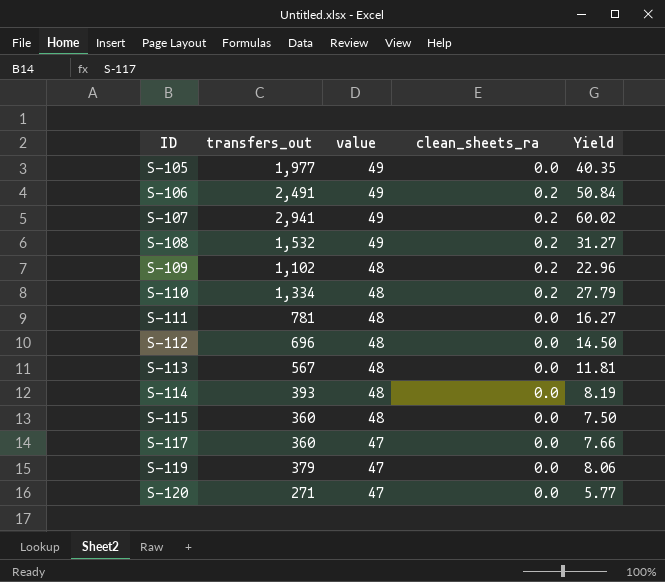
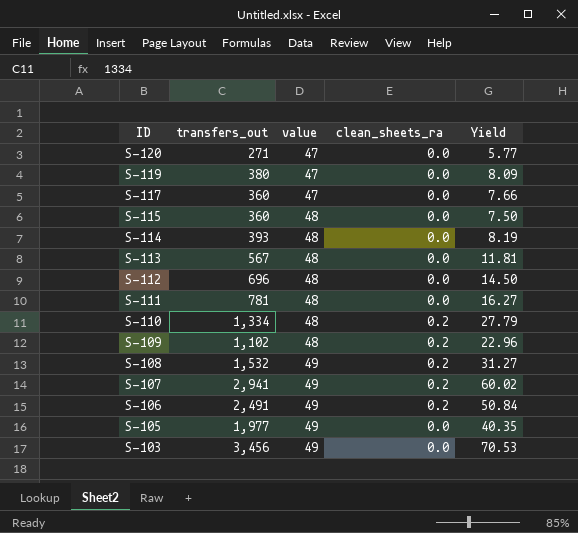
row order: ID ascending -> ID descending
S-119 | transfers_out: 379 -> 380
S-119 | Yield: 8.06 -> 8.09
row S-103: none -> 3,456 | 49 | 0.0 | 70.53

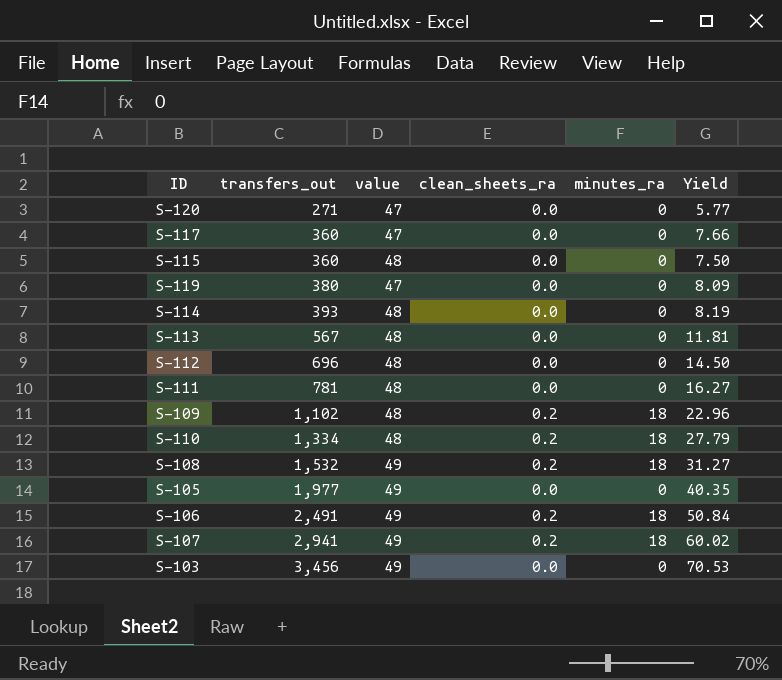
row order: ID descending -> transfers_out ascending
column minutes_ra | position: none -> 5

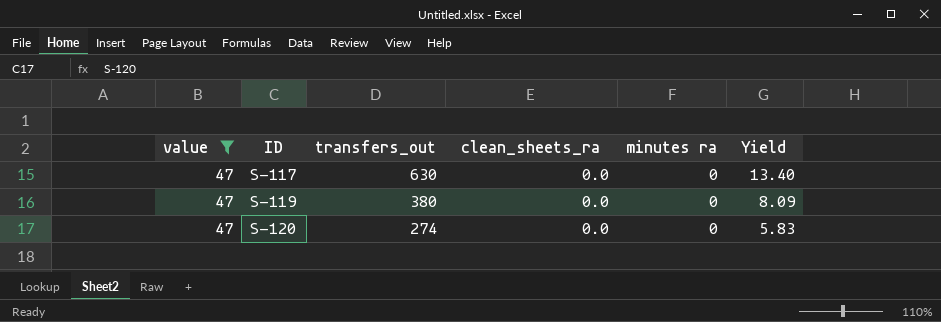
filter: none -> value = 47
row order: transfers_out ascending -> ID ascending
column value | position: 3 -> 1
column name: minutes_ra -> minutes ra
S-117 | transfers_out: 360 -> 630
S-117 | Yield: 7.66 -> 13.40
S-120 | transfers_out: 271 -> 274
S-120 | Yield: 5.77 -> 5.83

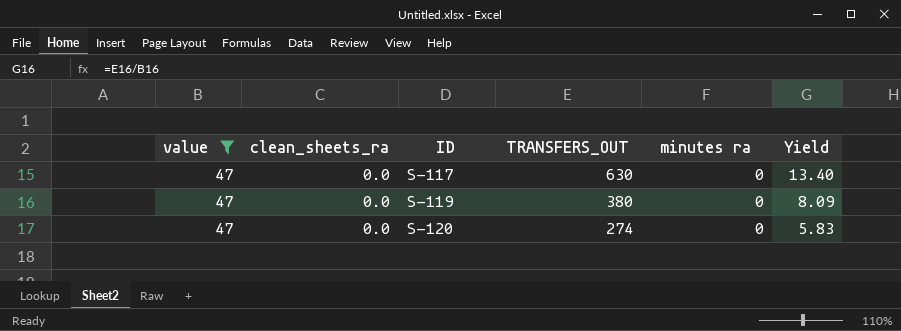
column clean_sheets_ra | position: 4 -> 2
column name: transfers_out -> TRANSFERS_OUT

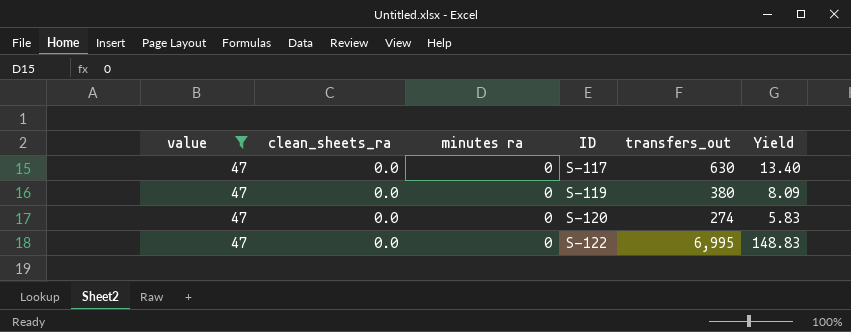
column minutes ra | position: 5 -> 3
column name: TRANSFERS_OUT -> transfers_out
row S-122: none -> 47 | 0.0 | 0 | 6,995 | 148.83

